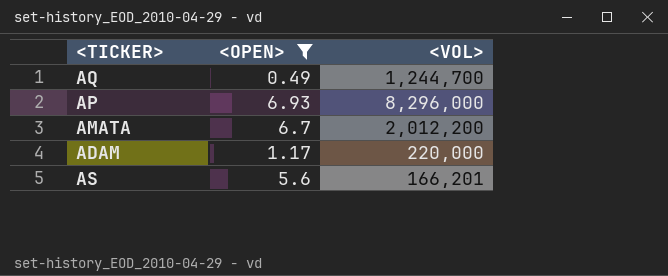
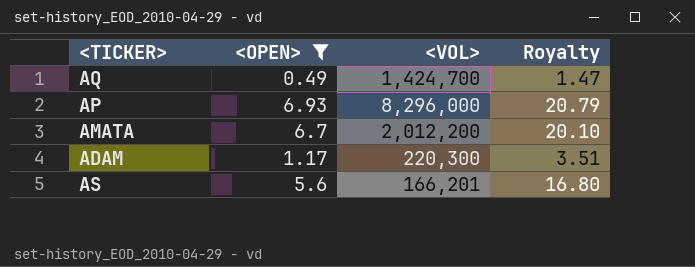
column Royalty | formula: none -> [<OPEN>] * 3
AQ | <VOL>: 1,244,700 -> 1,424,700
ADAM | <VOL>: 220,000 -> 220,300

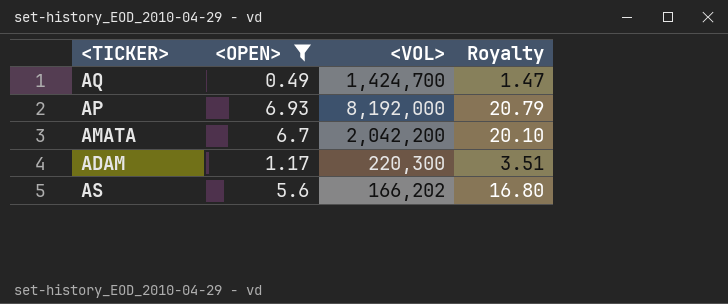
AP | <VOL>: 8,296,000 -> 8,192,000
AMATA | <VOL>: 2,012,200 -> 2,042,200
AS | <VOL>: 166,201 -> 166,202

